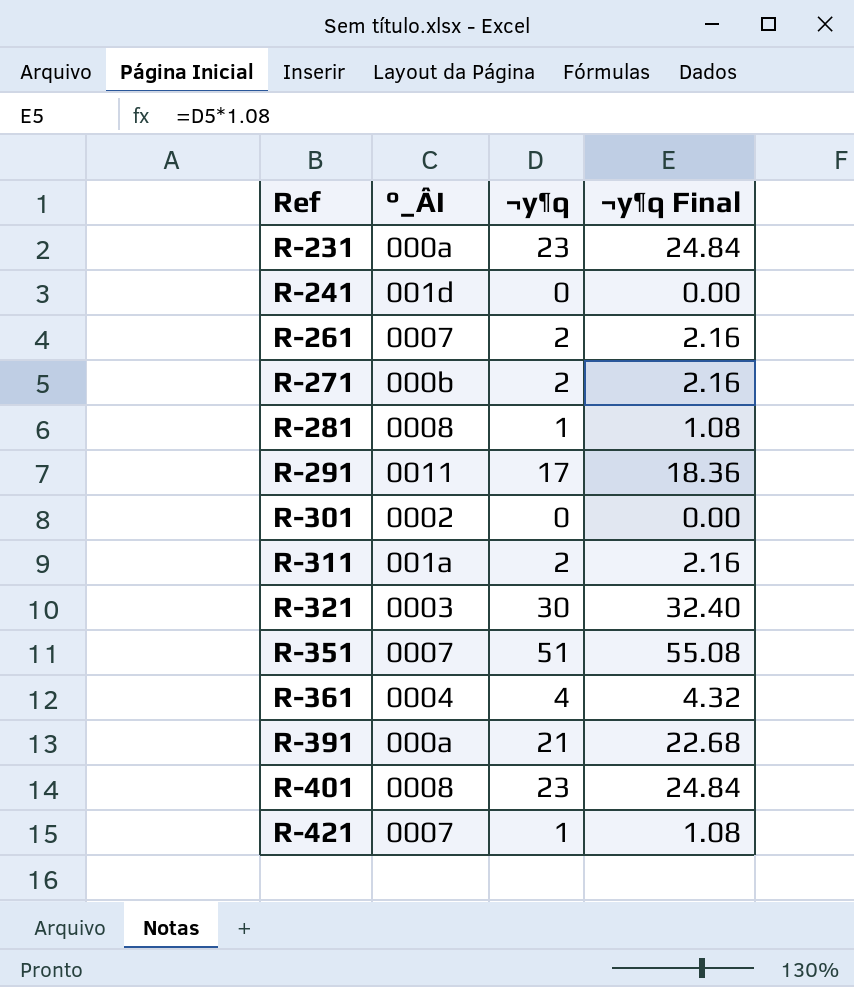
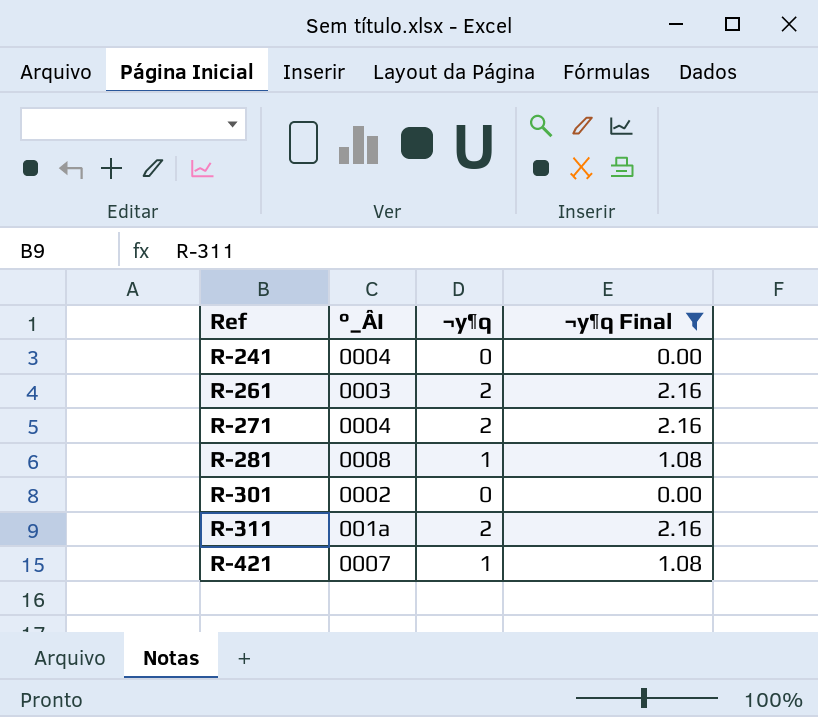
filter: none -> ¬y¶q Final <= 2.16
R-241 | °_ÂI: 001d -> 0004
R-261 | °_ÂI: 0007 -> 0003
R-271 | °_ÂI: 000b -> 0004

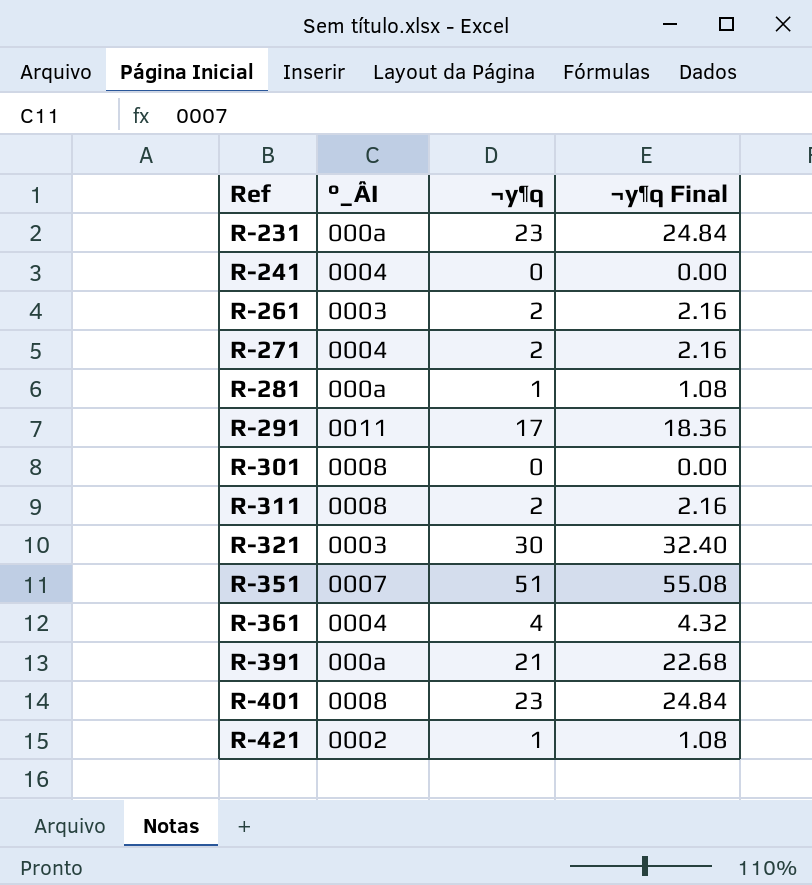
filter: ¬y¶q Final <= 2.16 -> none
R-281 | °_ÂI: 0008 -> 000a
R-301 | °_ÂI: 0002 -> 0008
R-311 | °_ÂI: 001a -> 0008
R-421 | °_ÂI: 0007 -> 0002

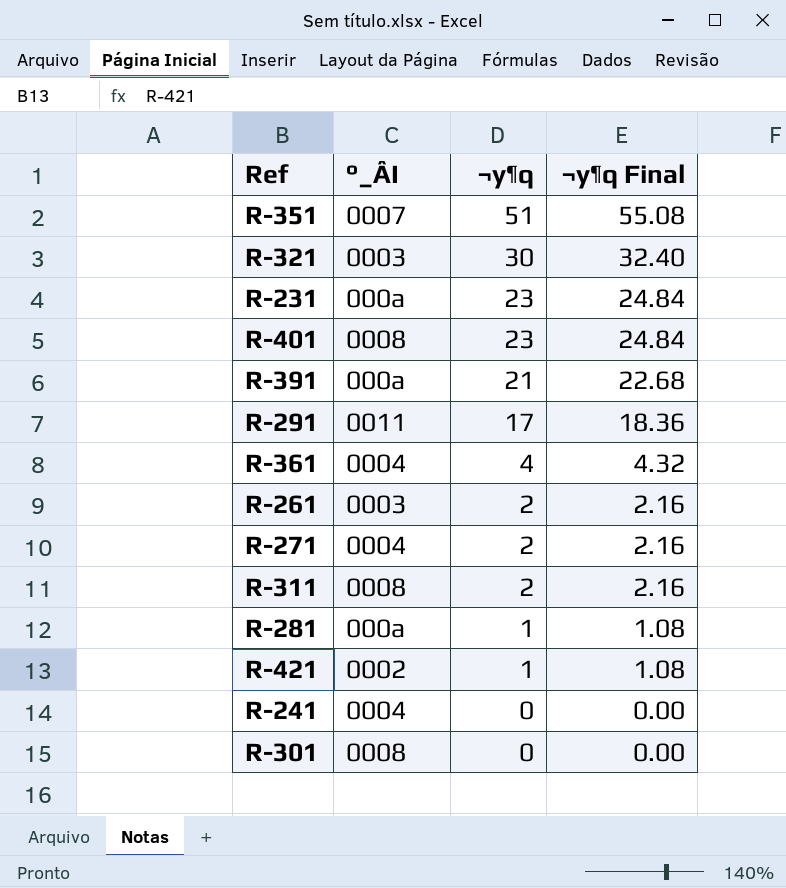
row order: Ref ascending -> ¬y¶q descending

